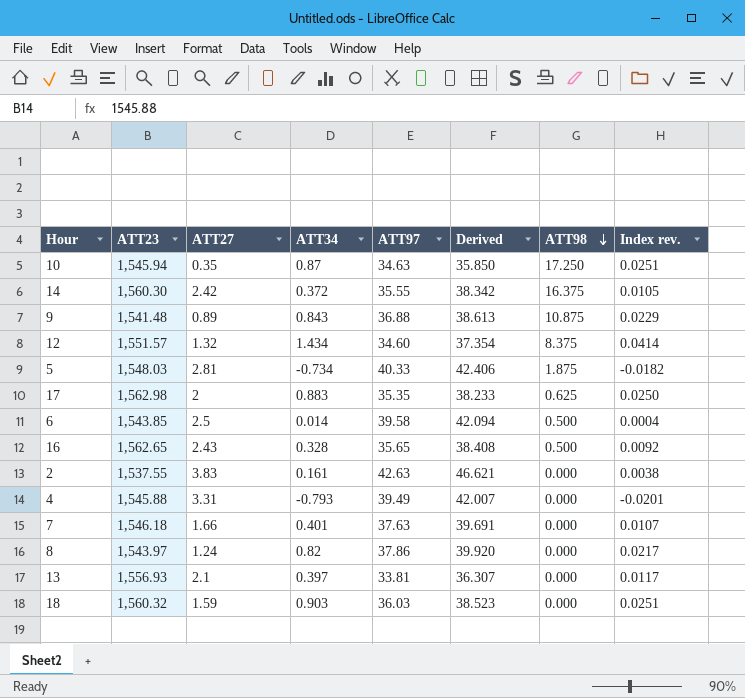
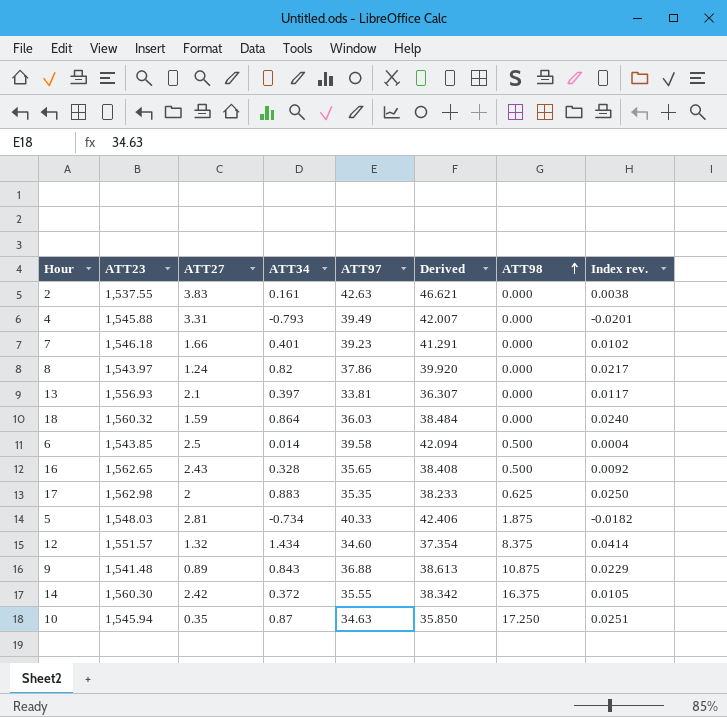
row order: ATT98 descending -> ATT98 ascending
7 | ATT97: 37.63 -> 39.23
7 | Derived: 39.691 -> 41.291
7 | Index rev.: 0.0107 -> 0.0102
18 | ATT34: 0.903 -> 0.864
18 | Derived: 38.523 -> 38.484
18 | Index rev.: 0.0251 -> 0.0240

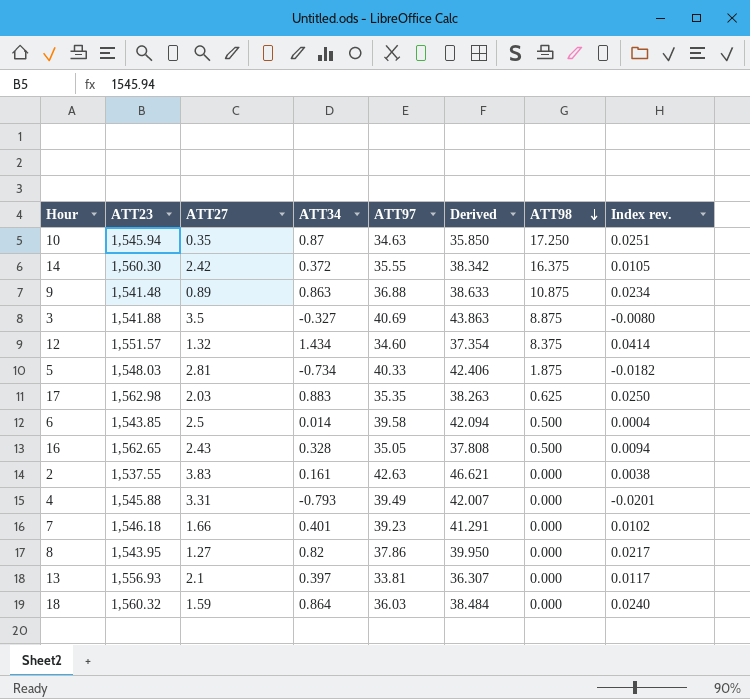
row order: ATT98 ascending -> ATT98 descending
9 | ATT34: 0.843 -> 0.863
9 | Derived: 38.613 -> 38.633
9 | Index rev.: 0.0229 -> 0.0234
row 3: none -> 1,541.88 | 3.5 | -0.327 | 40.69 | 43.863 | 8.875 | -0.0080
17 | ATT27: 2 -> 2.03
17 | Derived: 38.233 -> 38.263
16 | ATT97: 35.65 -> 35.05
16 | Derived: 38.408 -> 37.808
16 | Index rev.: 0.0092 -> 0.0094
8 | ATT23: 1,543.97 -> 1,543.95
8 | ATT27: 1.24 -> 1.27
8 | Derived: 39.920 -> 39.950

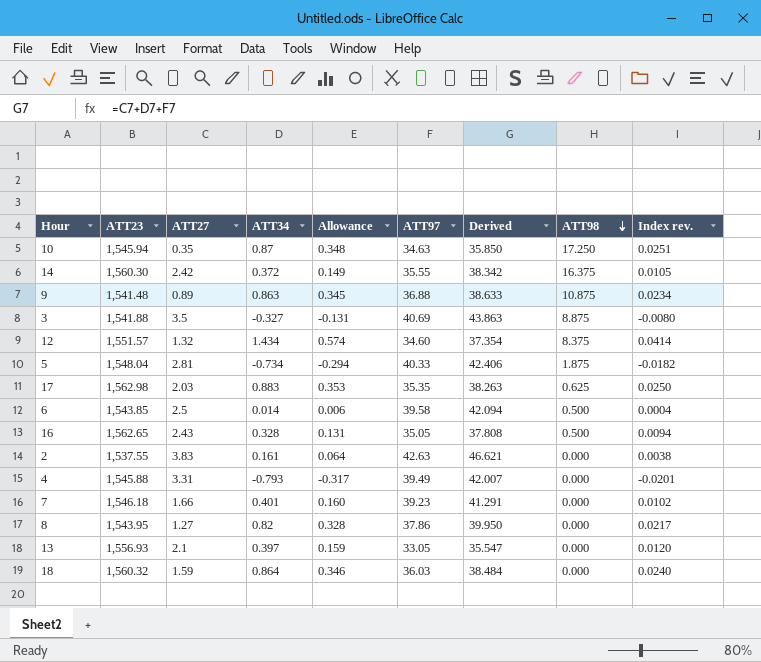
column Allowance | formula: none -> [ATT34] * 0.4
5 | ATT23: 1,548.03 -> 1,548.04
13 | ATT97: 33.81 -> 33.05
13 | Derived: 36.307 -> 35.547
13 | Index rev.: 0.0117 -> 0.0120

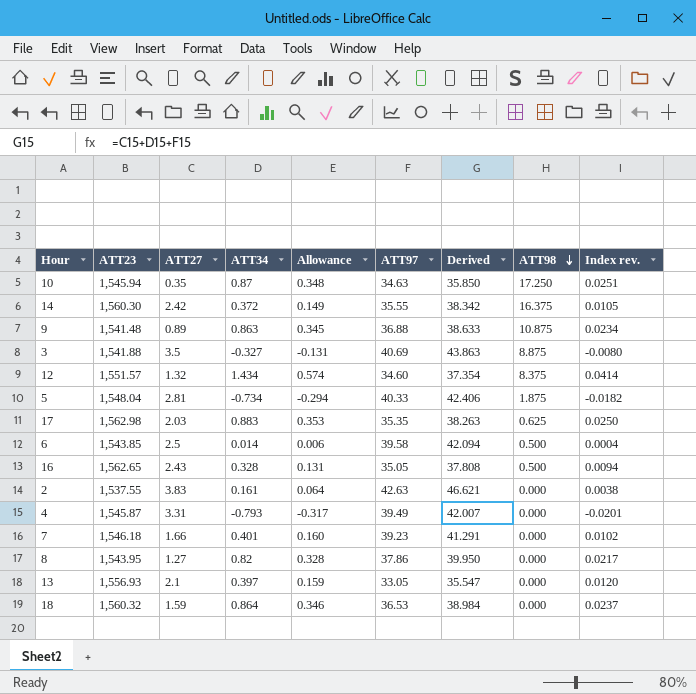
4 | ATT23: 1,545.88 -> 1,545.87
18 | ATT97: 36.03 -> 36.53
18 | Derived: 38.484 -> 38.984
18 | Index rev.: 0.0240 -> 0.0237

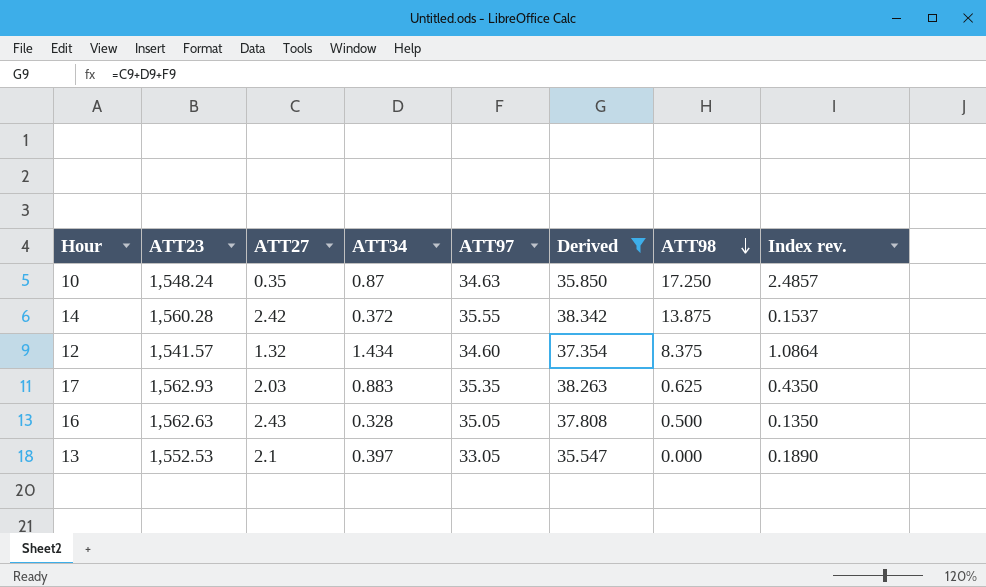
filter: none -> Derived <= 38.342
column Allowance | formula: [ATT34] * 0.4 -> none
column Index rev. | formula: [ATT34] / [ATT97] -> [ATT34] / [ATT27]
10 | ATT23: 1,545.94 -> 1,548.24
14 | ATT23: 1,560.30 -> 1,560.28
14 | ATT98: 16.375 -> 13.875
12 | ATT23: 1,551.57 -> 1,541.57
17 | ATT23: 1,562.98 -> 1,562.93
16 | ATT23: 1,562.65 -> 1,562.63
13 | ATT23: 1,556.93 -> 1,552.53

